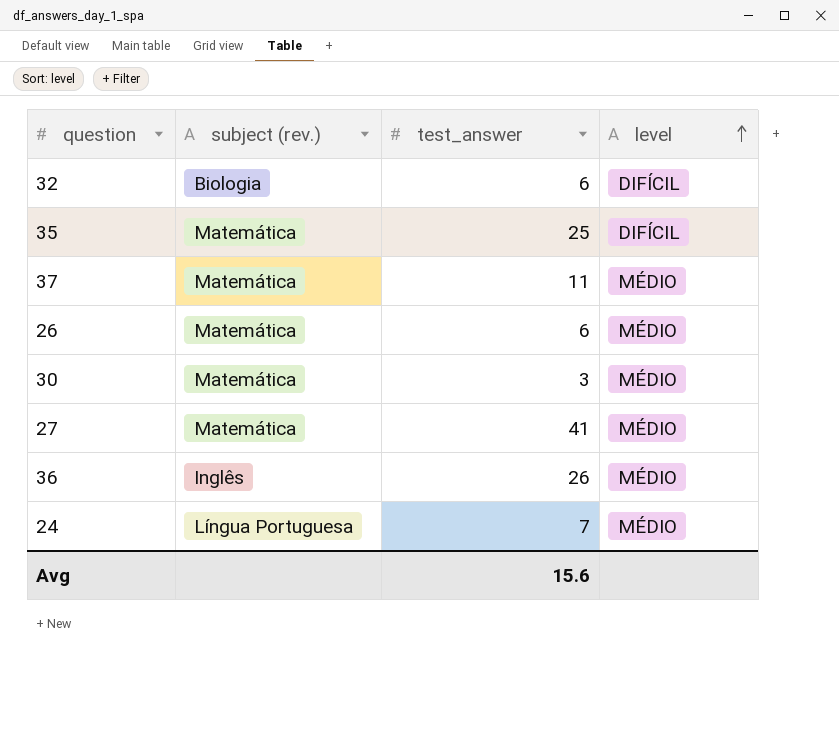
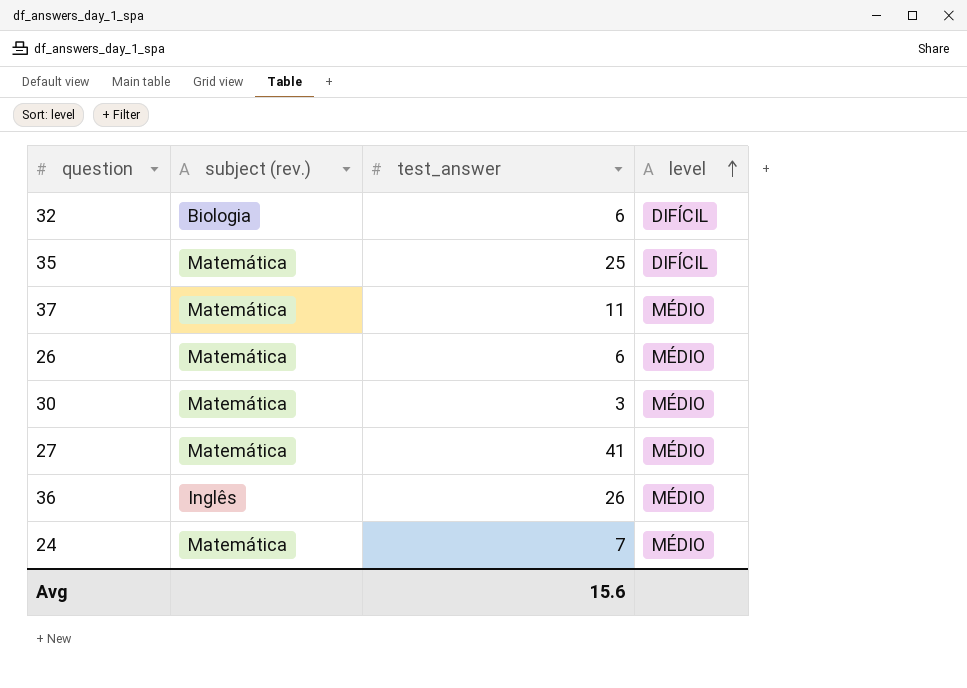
24 | subject (rev.): Língua Portuguesa -> Matemática

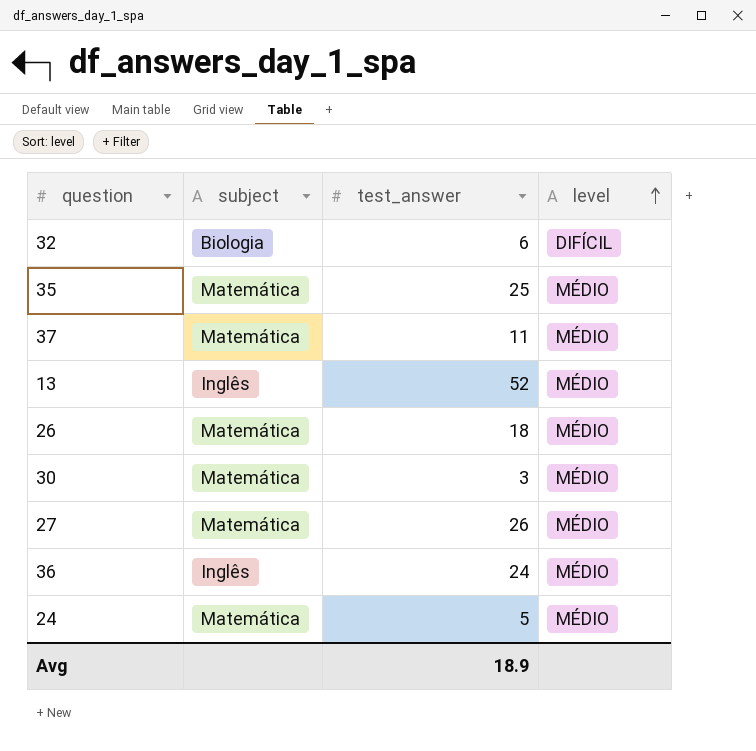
column name: subject (rev.) -> subject
35 | level: DIFÍCIL -> MÉDIO
row 13: none -> Inglês | 52 | MÉDIO
26 | test_answer: 6 -> 18
27 | test_answer: 41 -> 26
36 | test_answer: 26 -> 24
24 | test_answer: 7 -> 5
Avg | test_answer: 15.6 -> 18.9

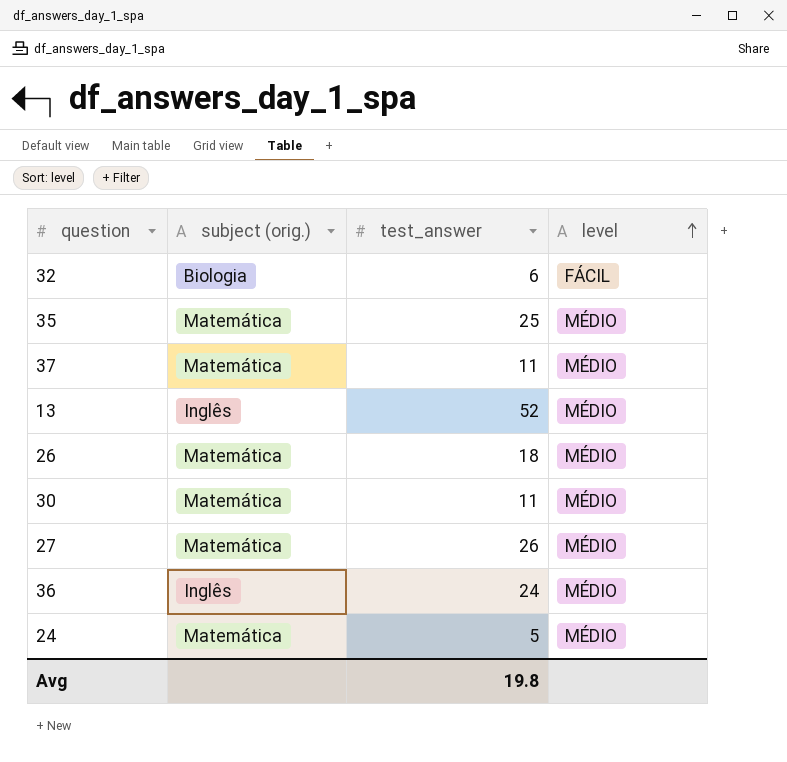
column name: subject -> subject (orig.)
32 | level: DIFÍCIL -> FÁCIL
30 | test_answer: 3 -> 11
Avg | test_answer: 18.9 -> 19.8

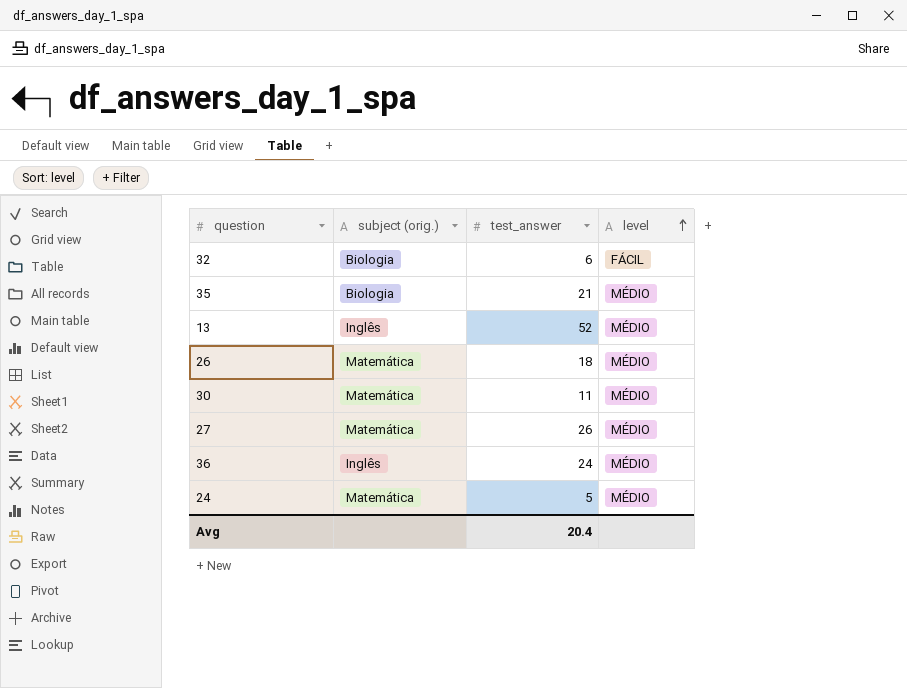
row 37: Matemática | 11 | MÉDIO -> none
35 | subject (orig.): Matemática -> Biologia
35 | test_answer: 25 -> 21
Avg | test_answer: 19.8 -> 20.4

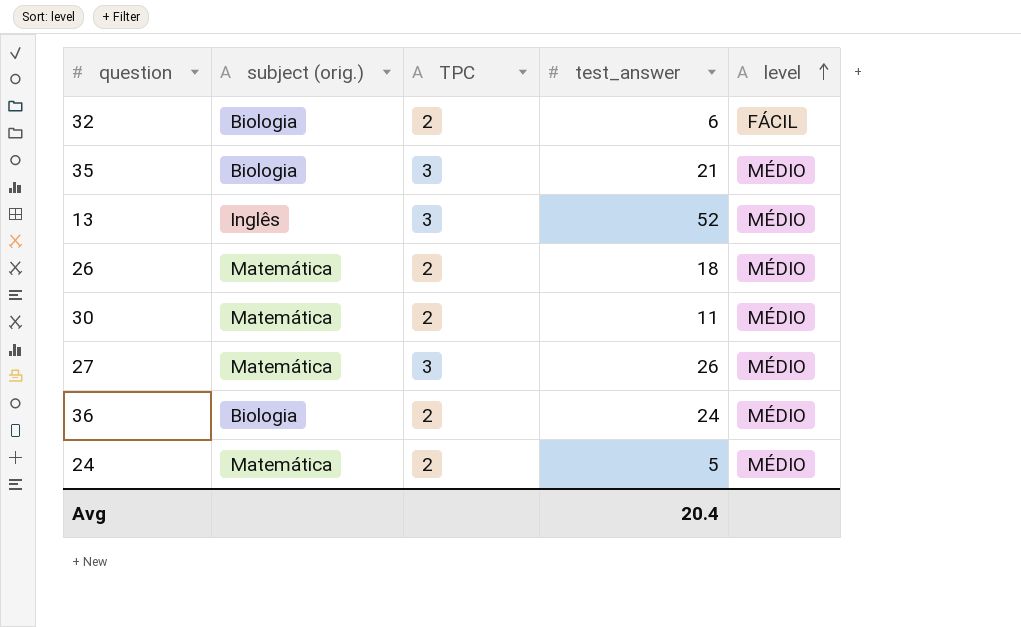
column TPC | position: none -> 3
36 | subject (orig.): Inglês -> Biologia

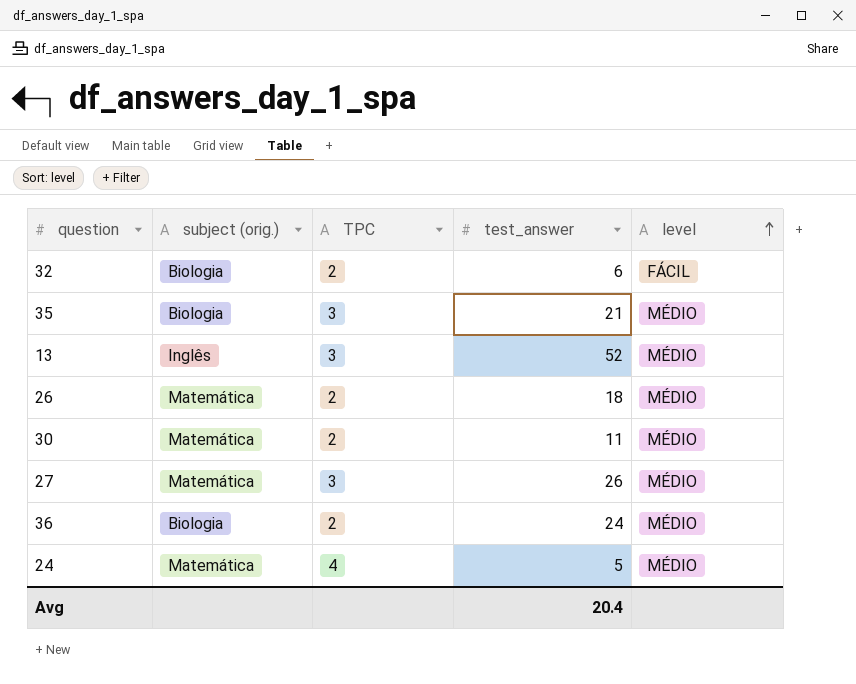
24 | TPC: 2 -> 4

